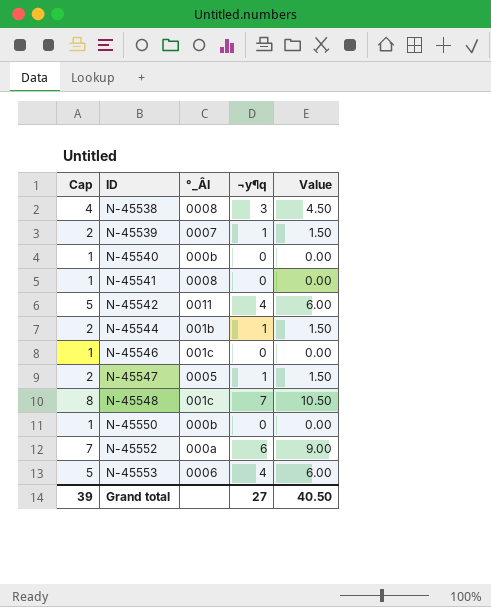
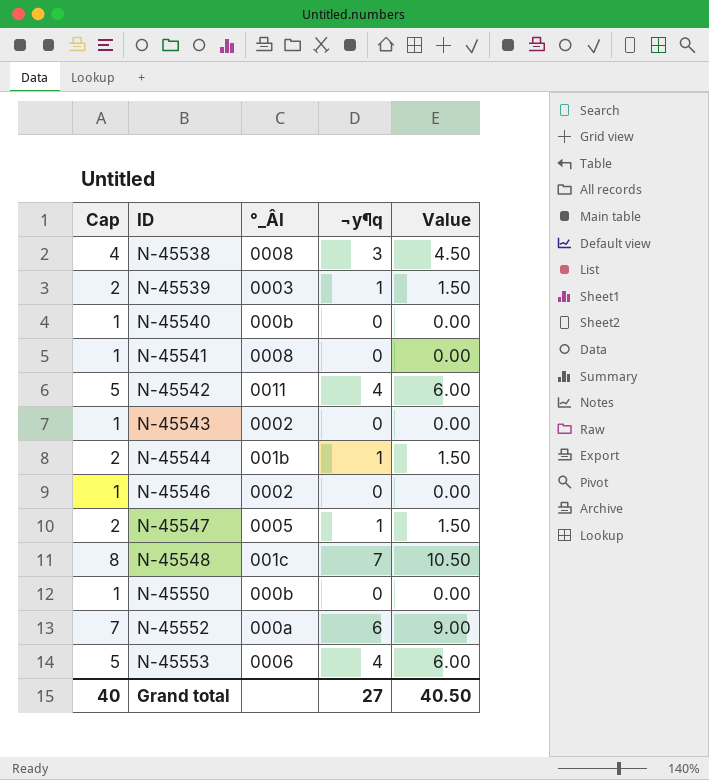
N-45539 | °_ÂI: 0007 -> 0003
row N-45543: none -> 1 | 0002 | 0 | 0.00
N-45546 | °_ÂI: 001c -> 0002
Grand total | Cap: 39 -> 40

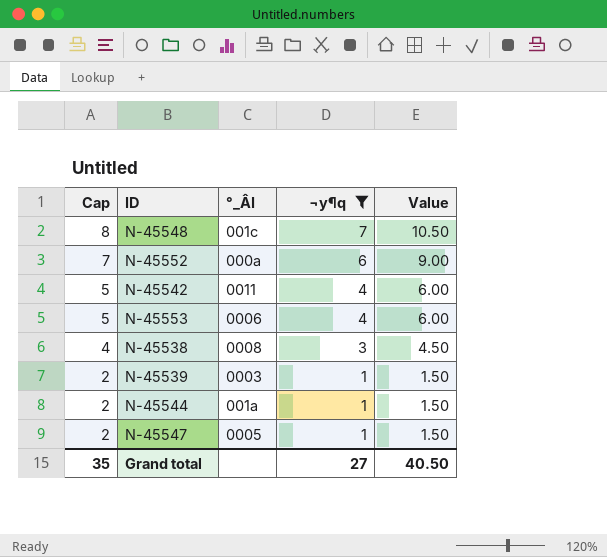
filter: none -> ¬y¶q != 0
row order: ID ascending -> Cap descending
N-45544 | °_ÂI: 001b -> 001a
Grand total | Cap: 40 -> 35

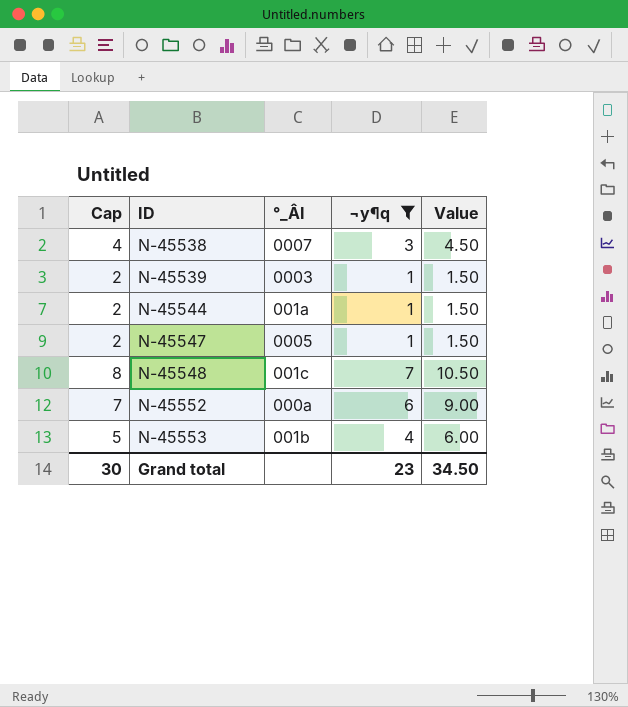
row order: Cap descending -> ID ascending
row N-45542: 5 | 0011 | 4 | 6.00 -> none
N-45538 | °_ÂI: 0008 -> 0007
N-45553 | °_ÂI: 0006 -> 001b
Grand total | Cap: 35 -> 30
Grand total | ¬y¶q: 27 -> 23
Grand total | Value: 40.50 -> 34.50

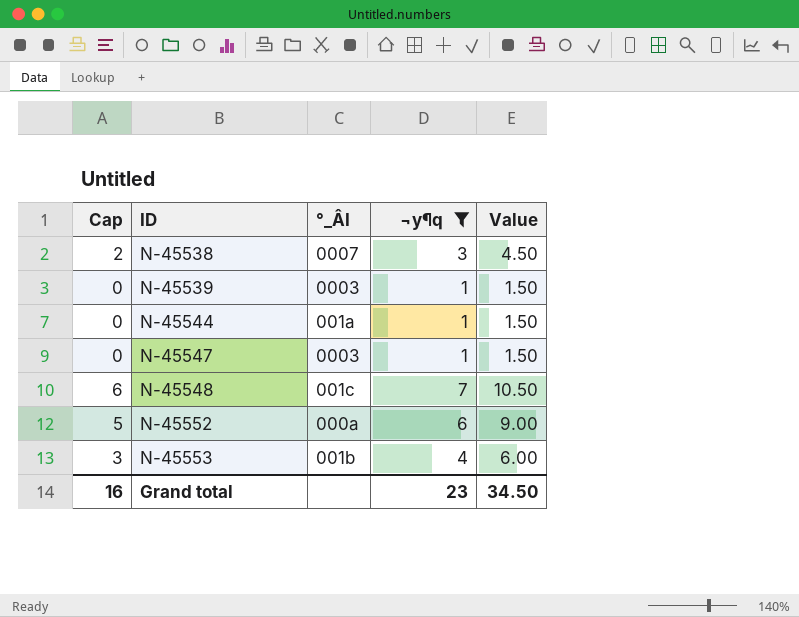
column Cap | formula: [¬y¶q] + 1 -> [¬y¶q] - 1
N-45547 | °_ÂI: 0005 -> 0003
Grand total | Cap: 30 -> 16

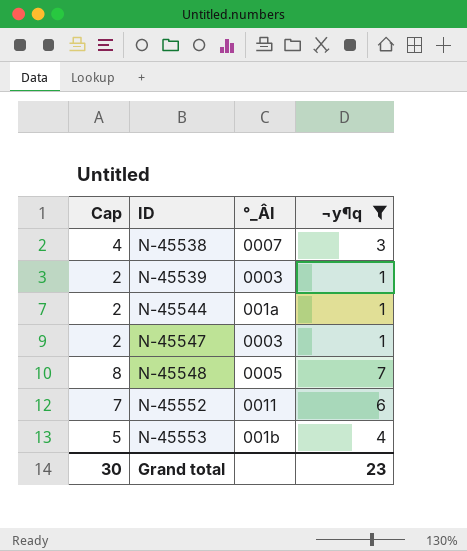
column Value | formula: [¬y¶q] * 1.5 -> none
column Cap | formula: [¬y¶q] - 1 -> [¬y¶q] + 1
N-45548 | °_ÂI: 001c -> 0005
N-45552 | °_ÂI: 000a -> 0011
Grand total | Cap: 16 -> 30

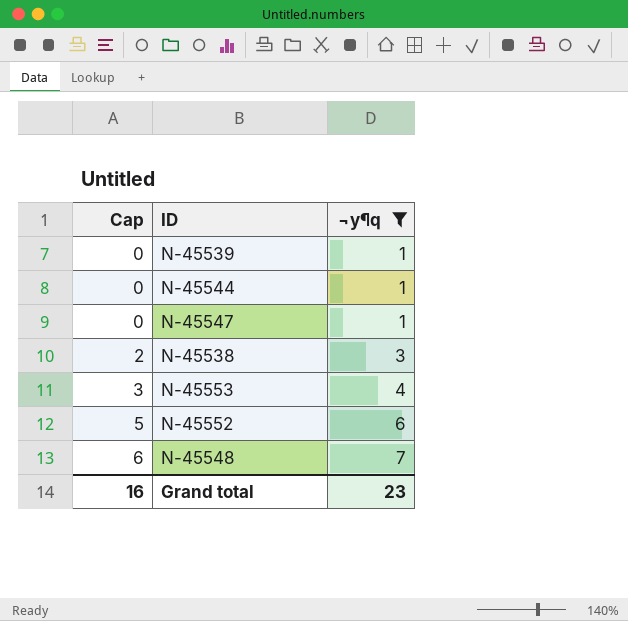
row order: ID ascending -> Cap ascending
column °_ÂI | position: 3 -> none
column Cap | formula: [¬y¶q] + 1 -> [¬y¶q] - 1
Grand total | Cap: 30 -> 16

